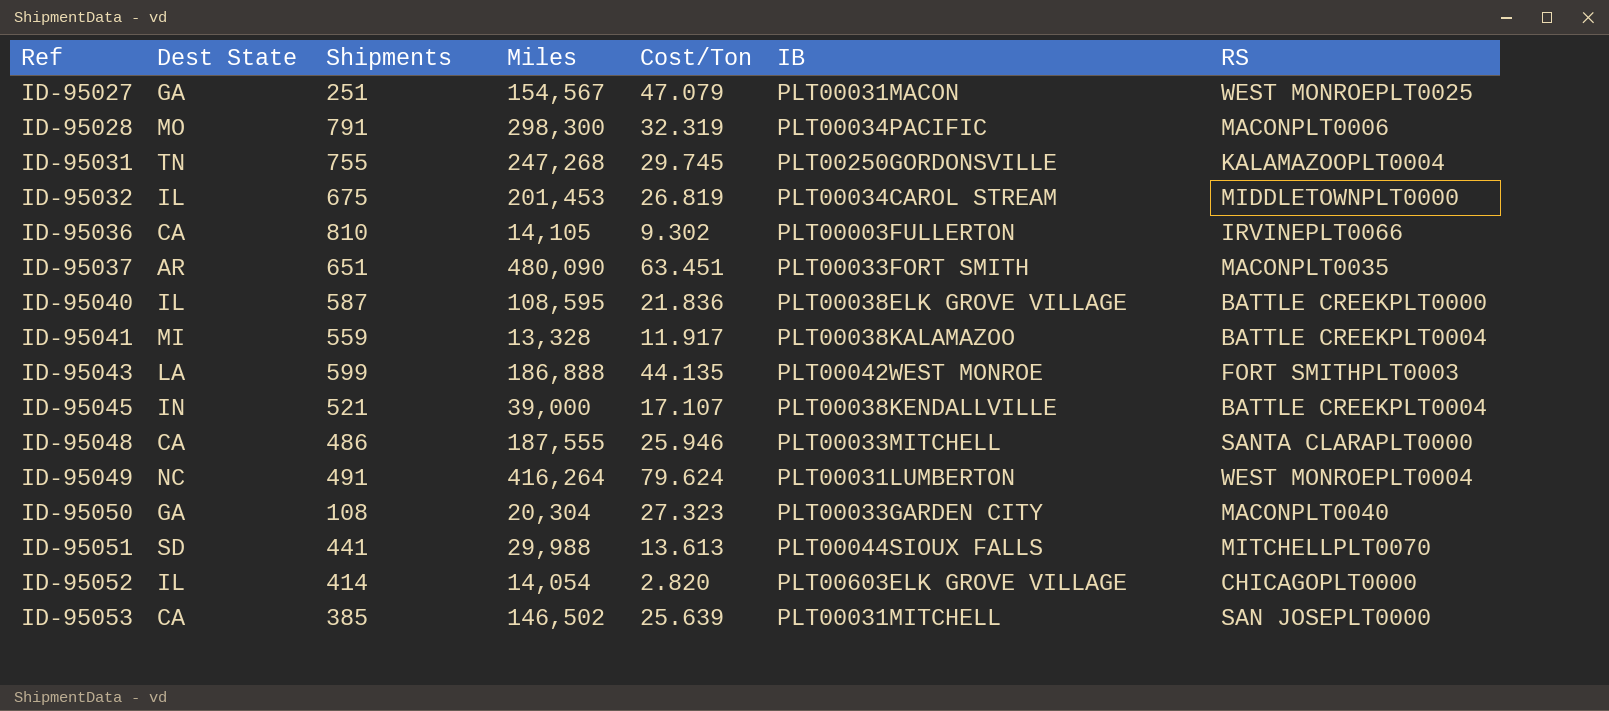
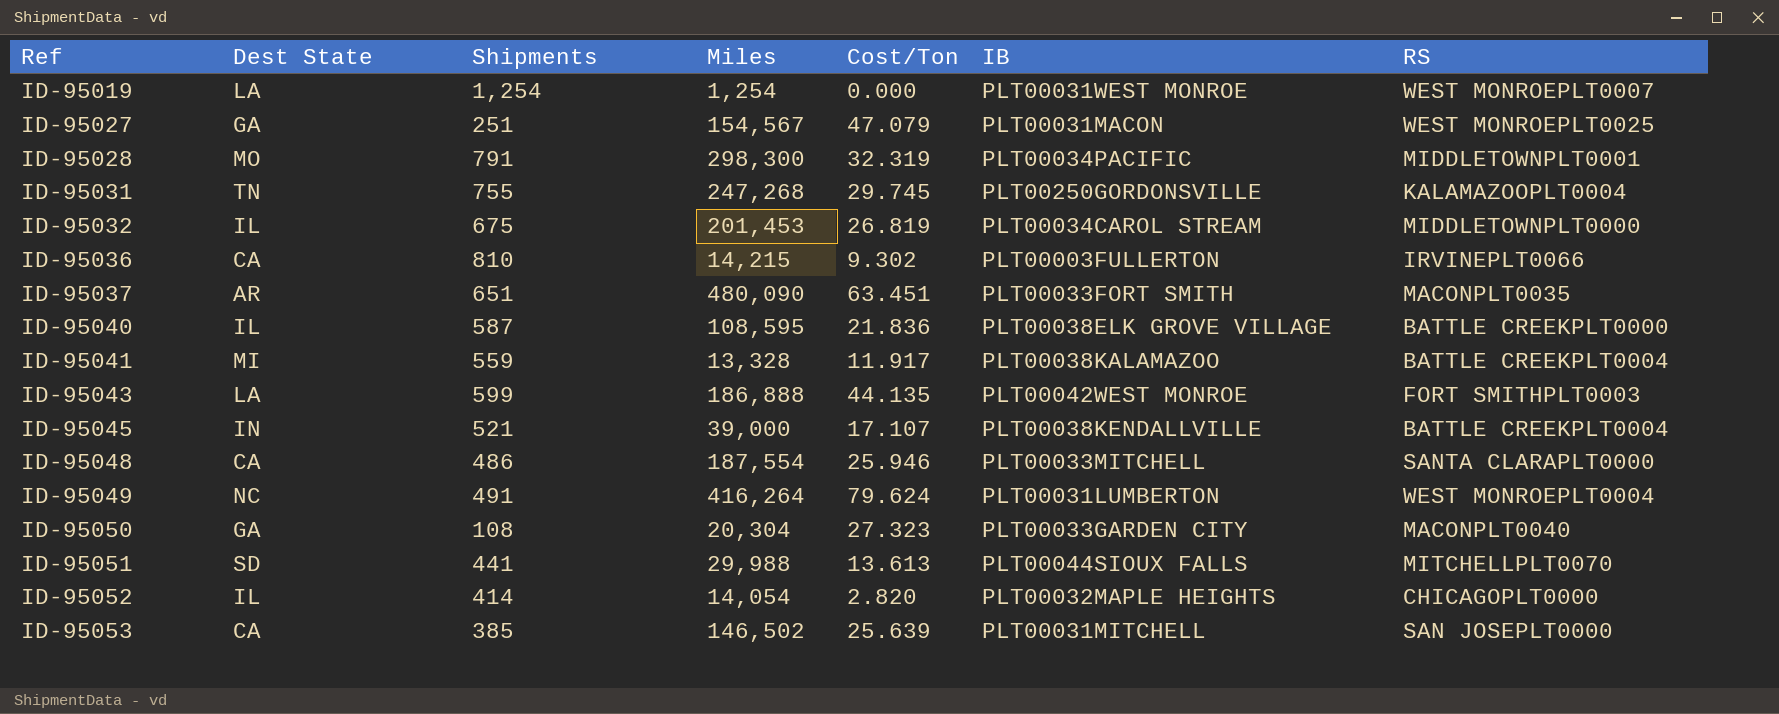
row ID-95019: none -> LA | 1,254 | 1,254 | 0.000 | PLT00031WEST MONROE | WEST MONROEPLT0007
ID-95028 | RS: MACONPLT0006 -> MIDDLETOWNPLT0001
ID-95036 | Miles: 14,105 -> 14,215
ID-95048 | Miles: 187,555 -> 187,554
ID-95052 | IB: PLT00603ELK GROVE VILLAGE -> PLT00032MAPLE HEIGHTS

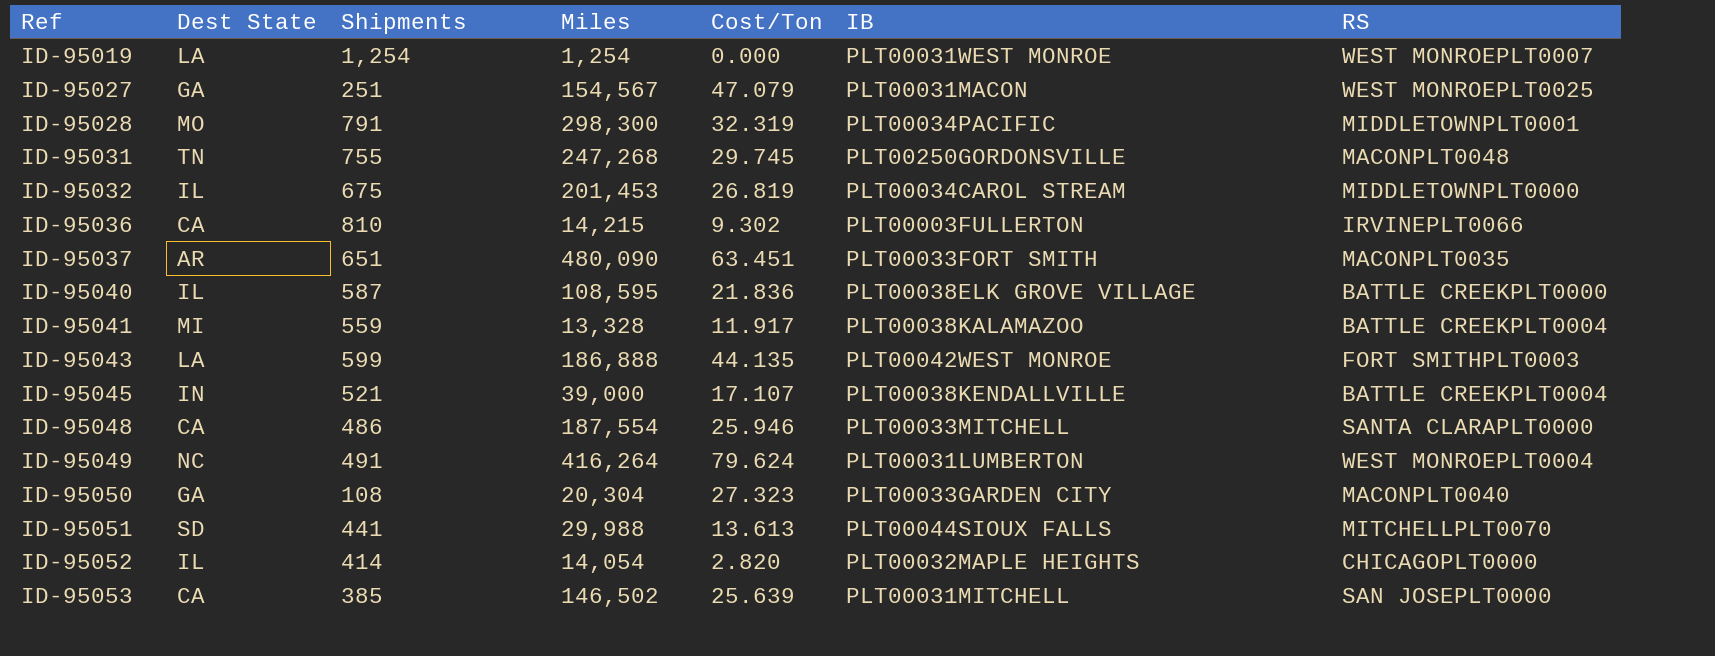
ID-95031 | RS: KALAMAZOOPLT0004 -> MACONPLT0048

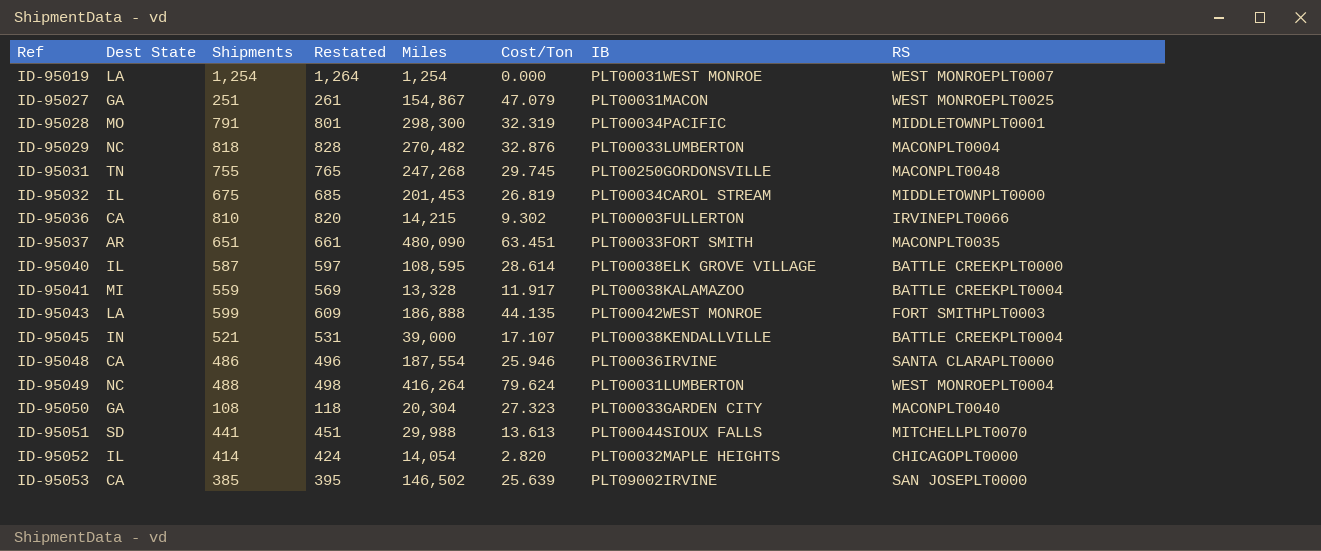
column Restated | formula: none -> [Shipments] + 10
ID-95027 | Miles: 154,567 -> 154,867
row ID-95029: none -> NC | 818 | 828 | 270,482 | 32.876 | PLT00033LUMBERTON | MACONPLT0004
ID-95040 | Cost/Ton: 21.836 -> 28.614
ID-95048 | IB: PLT00033MITCHELL -> PLT00036IRVINE
ID-95049 | Shipments: 491 -> 488
ID-95053 | IB: PLT00031MITCHELL -> PLT09002IRVINE

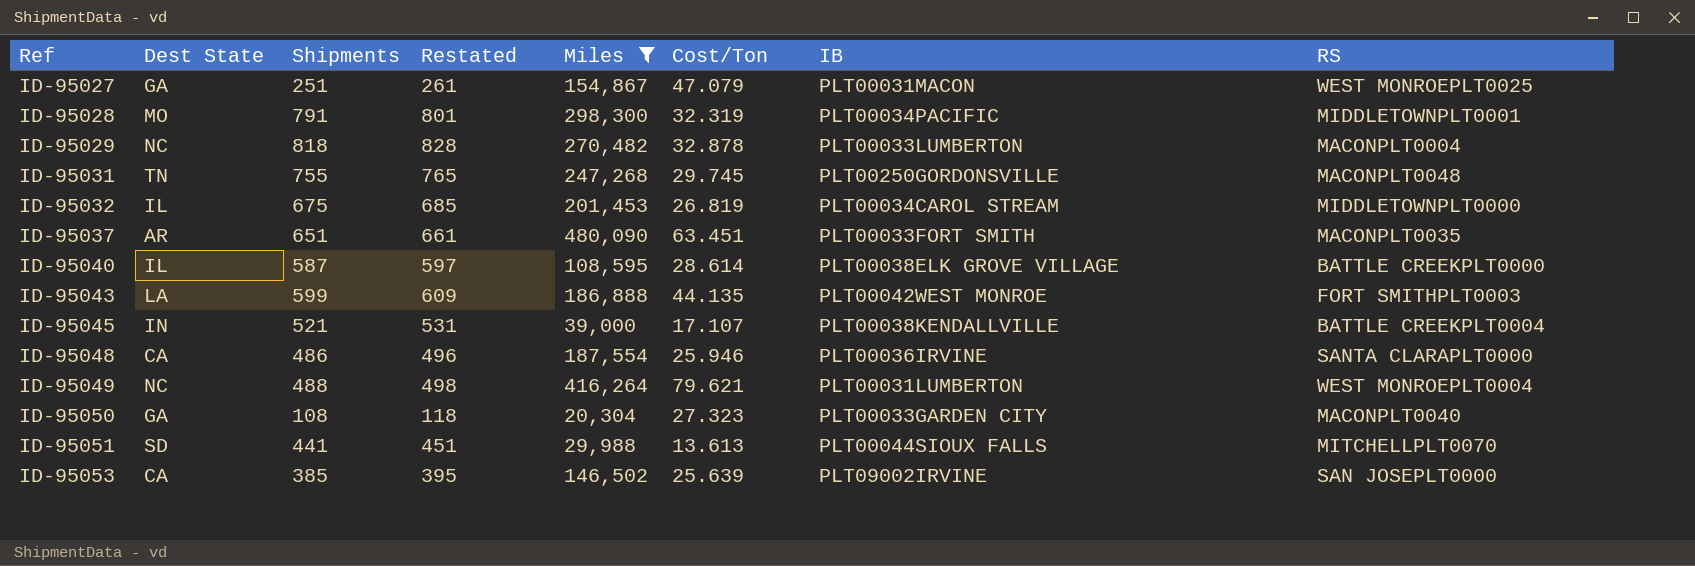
filter: none -> Miles >= 20,304
ID-95029 | Cost/Ton: 32.876 -> 32.878
ID-95049 | Cost/Ton: 79.624 -> 79.621

